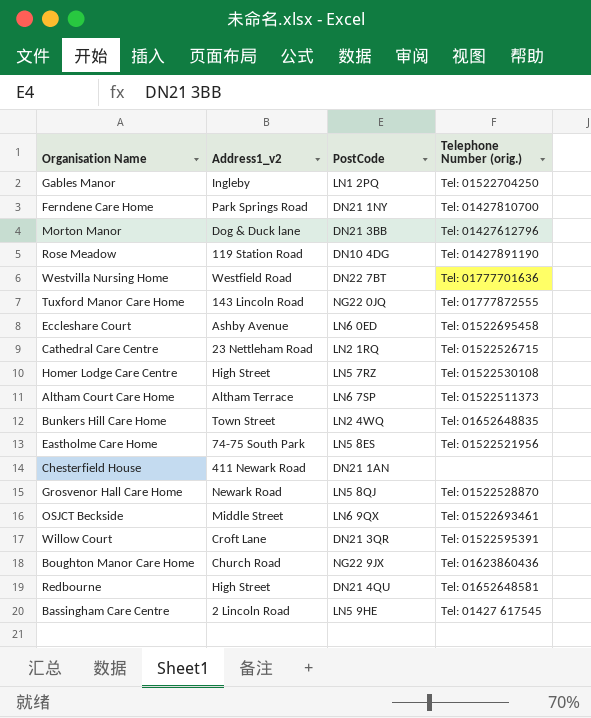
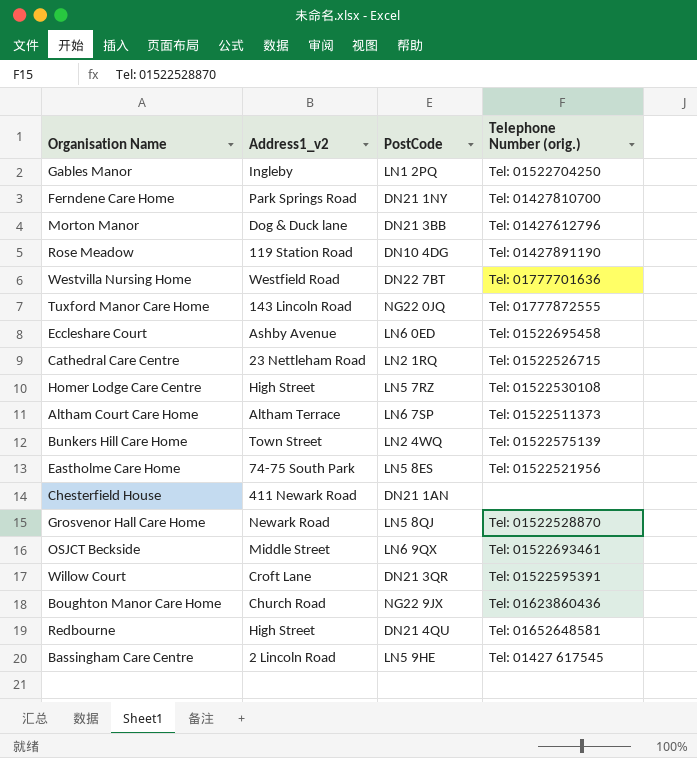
Bunkers Hill Care Home | Telephone Number (orig.): Tel: 01652648835 -> Tel: 01522575139

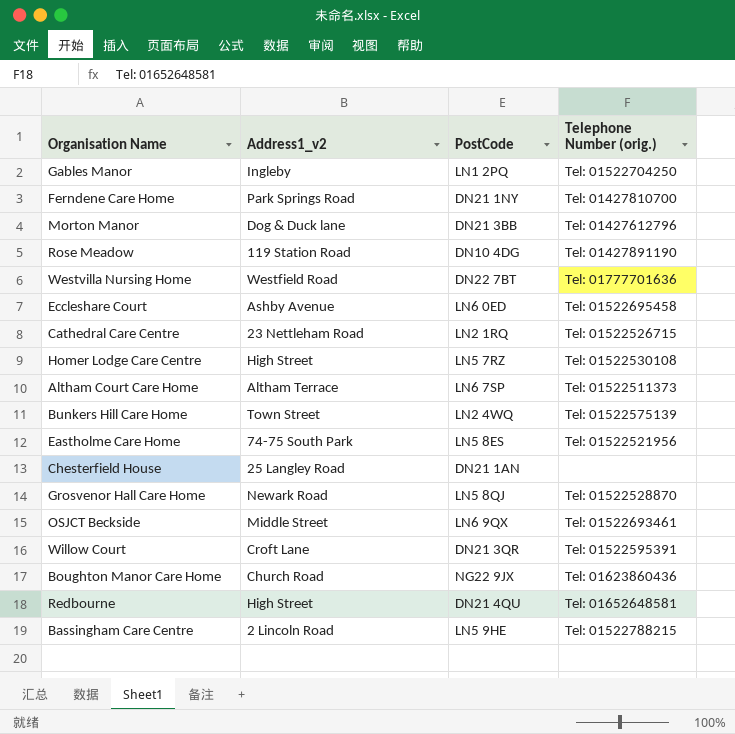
row Tuxford Manor Care Home: 143 Lincoln Road | NG22 0JQ | Tel: 01777872555 -> none
Chesterfield House | Address1_v2: 411 Newark Road -> 25 Langley Road
Bassingham Care Centre | Telephone Number (orig.): Tel: 01427 617545 -> Tel: 01522788215

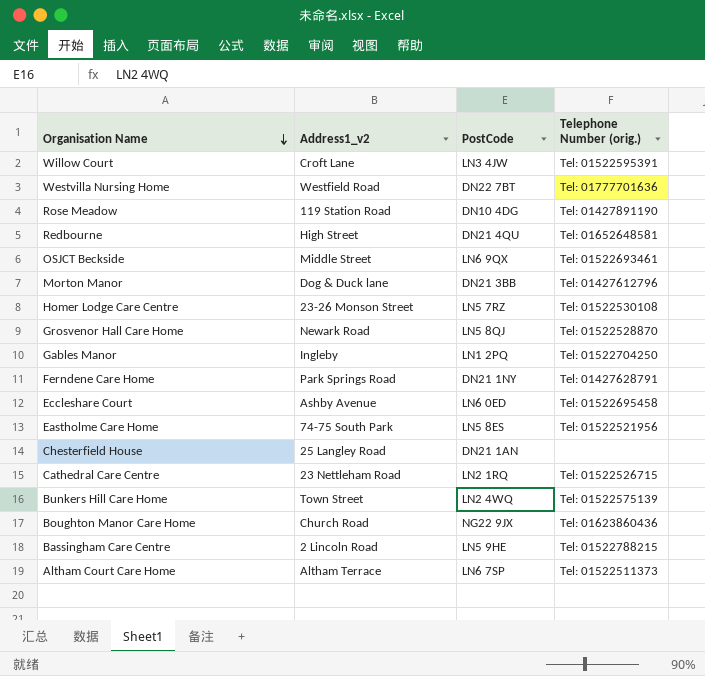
row order: none -> Organisation Name descending
Willow Court | PostCode: DN21 3QR -> LN3 4JW
Homer Lodge Care Centre | Address1_v2: High Street -> 23-26 Monson Street
Ferndene Care Home | Telephone Number (orig.): Tel: 01427810700 -> Tel: 01427628791

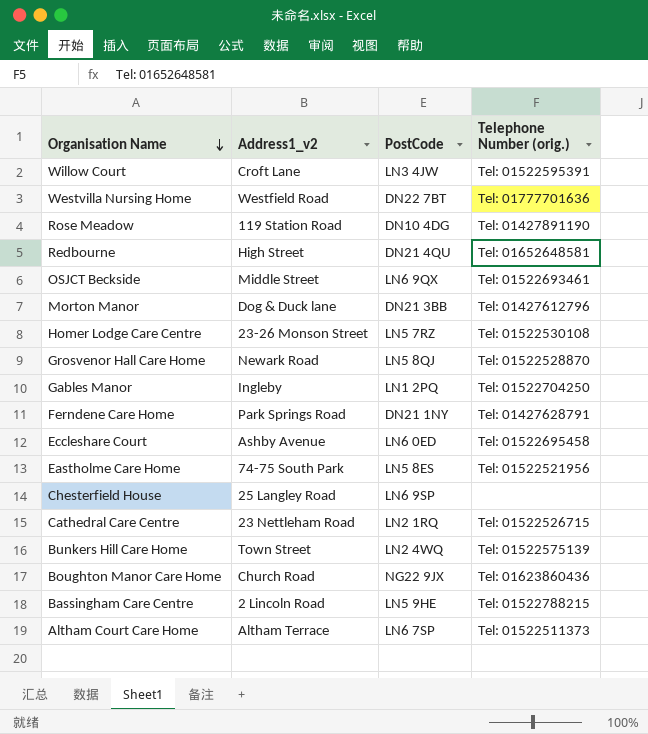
Chesterfield House | PostCode: DN21 1AN -> LN6 9SP

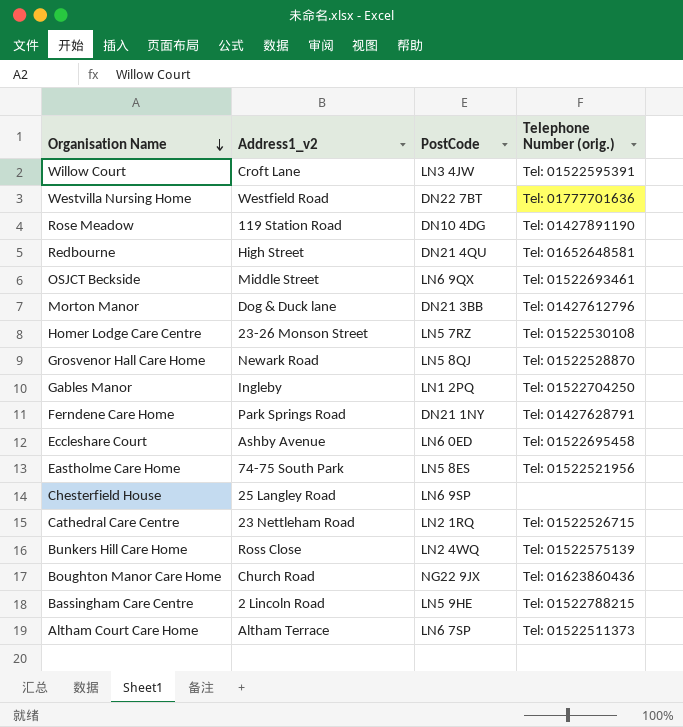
Bunkers Hill Care Home | Address1_v2: Town Street -> Ross Close

